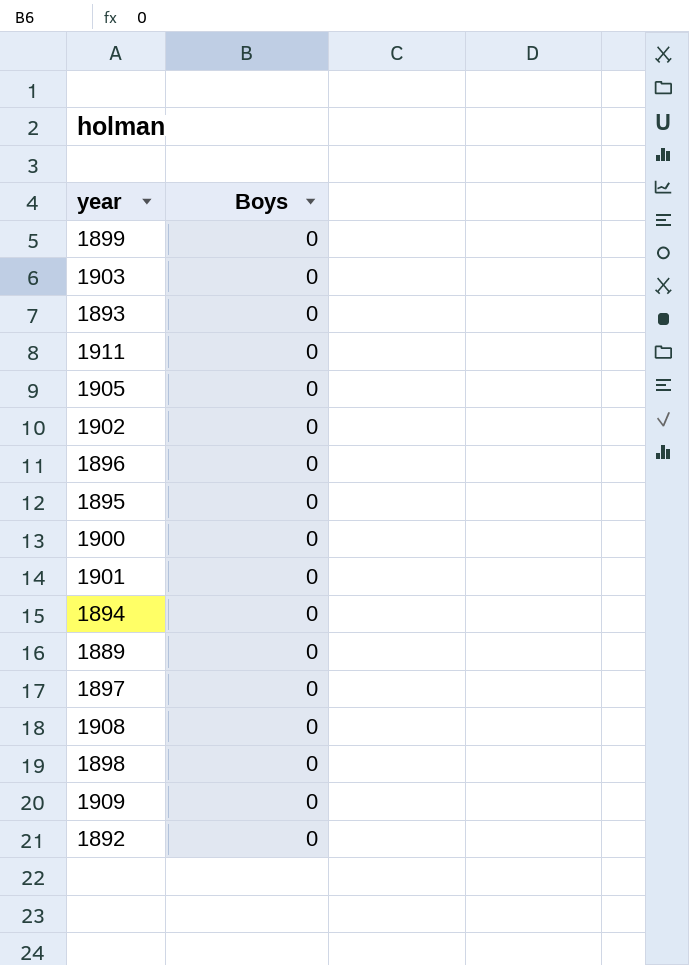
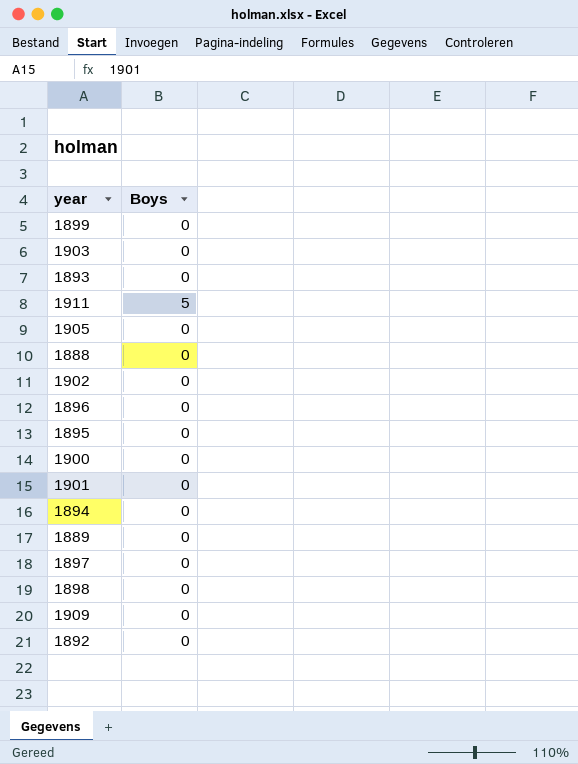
row 1908: 0 -> none
1911 | Boys: 0 -> 5
row 1888: none -> 0

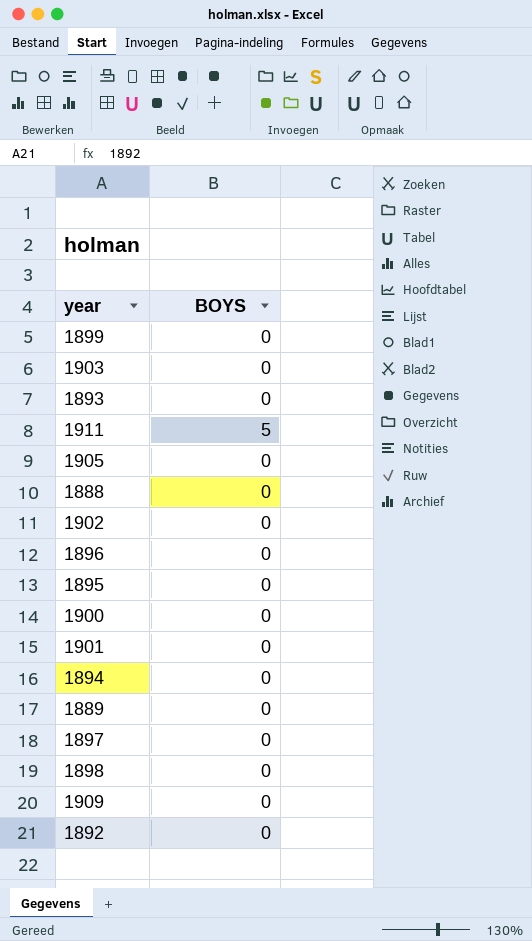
column name: Boys -> BOYS

